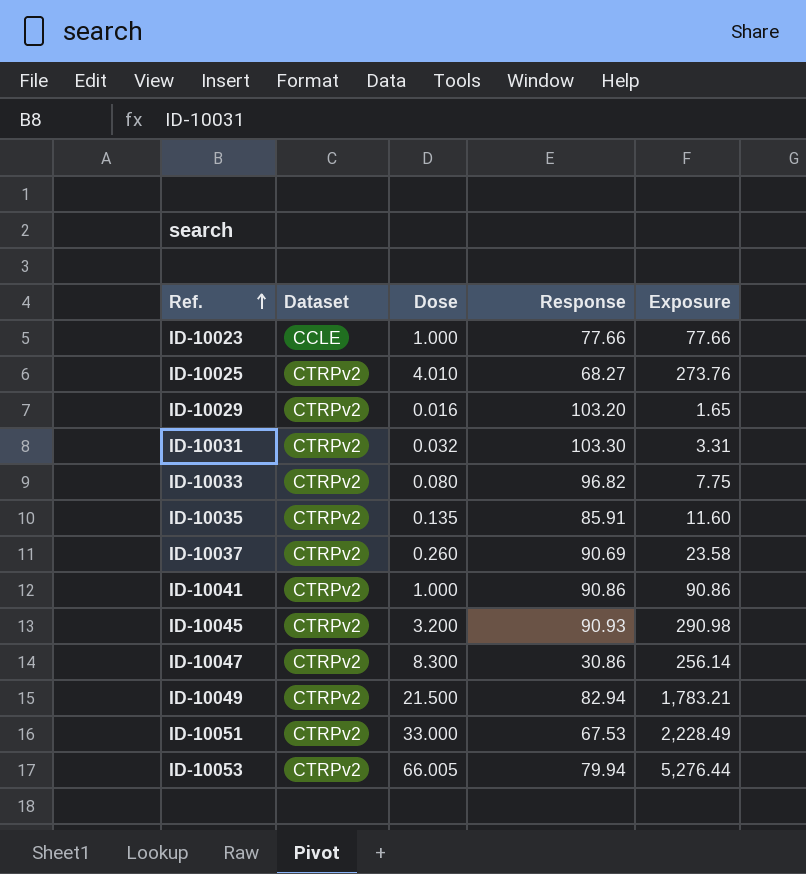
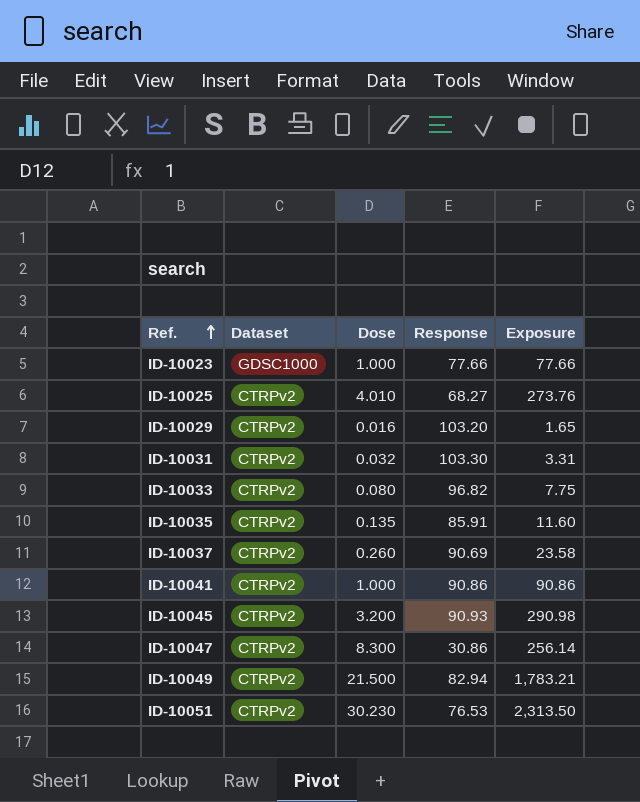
row ID-10053: CTRPv2 | 66.005 | 79.94 | 5,276.44 -> none
ID-10023 | Dataset: CCLE -> GDSC1000
ID-10051 | Dose: 33.000 -> 30.230
ID-10051 | Response: 67.53 -> 76.53
ID-10051 | Exposure: 2,228.49 -> 2,313.50

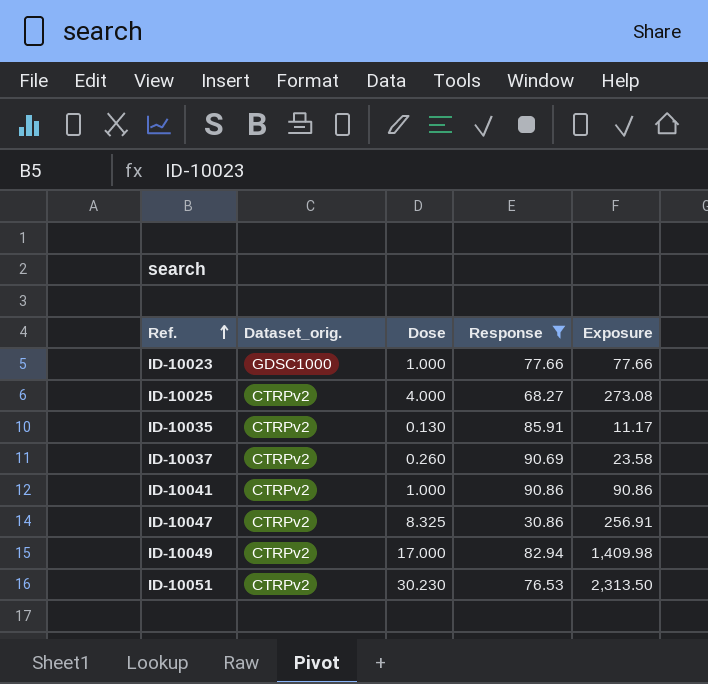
filter: none -> Response <= 90.86
column name: Dataset -> Dataset_orig.
ID-10025 | Dose: 4.010 -> 4.000
ID-10025 | Exposure: 273.76 -> 273.08
ID-10035 | Dose: 0.135 -> 0.130
ID-10035 | Exposure: 11.60 -> 11.17
ID-10047 | Dose: 8.300 -> 8.325
ID-10047 | Exposure: 256.14 -> 256.91
ID-10049 | Dose: 21.500 -> 17.000
ID-10049 | Exposure: 1,783.21 -> 1,409.98

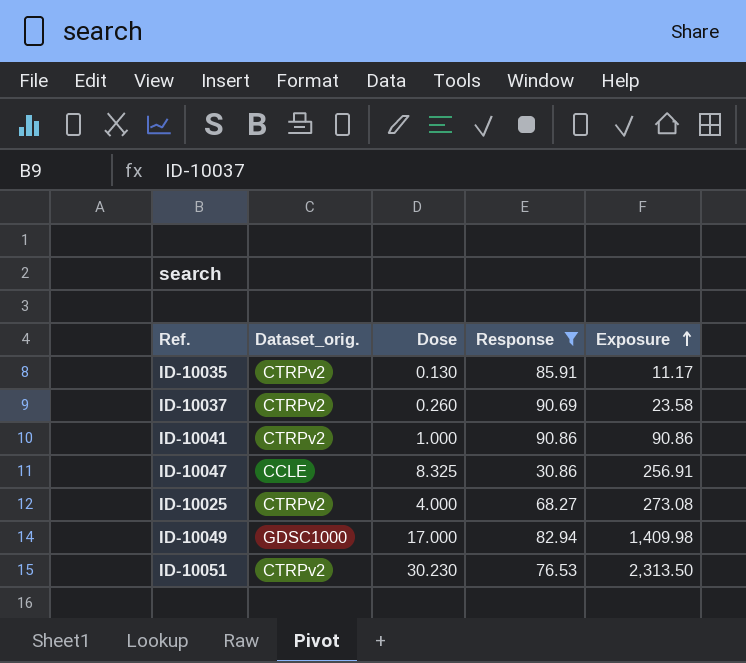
row order: Ref. ascending -> Exposure ascending
row ID-10023: GDSC1000 | 1.000 | 77.66 | 77.66 -> none
ID-10047 | Dataset_orig.: CTRPv2 -> CCLE
ID-10049 | Dataset_orig.: CTRPv2 -> GDSC1000

